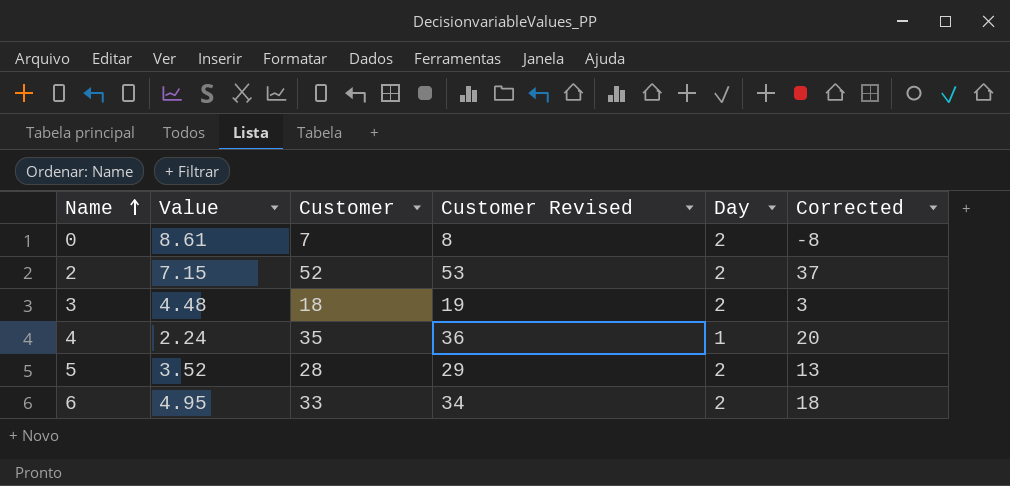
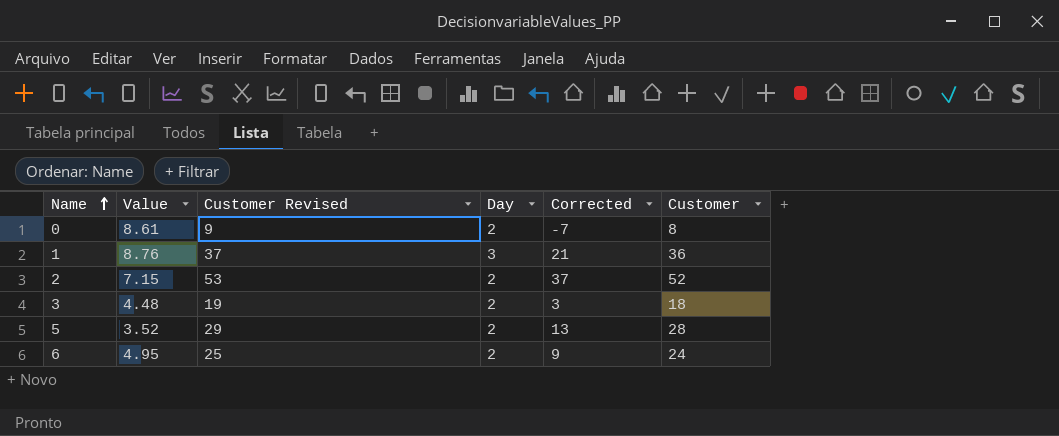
column Customer | position: 3 -> 6
row 4: 2.24 | 35 | 36 | 1 | 20 -> none
0 | Customer Revised: 8 -> 9
0 | Corrected: -8 -> -7
0 | Customer: 7 -> 8
row 1: none -> 8.76 | 37 | 3 | 21 | 36
6 | Customer Revised: 34 -> 25
6 | Corrected: 18 -> 9
6 | Customer: 33 -> 24

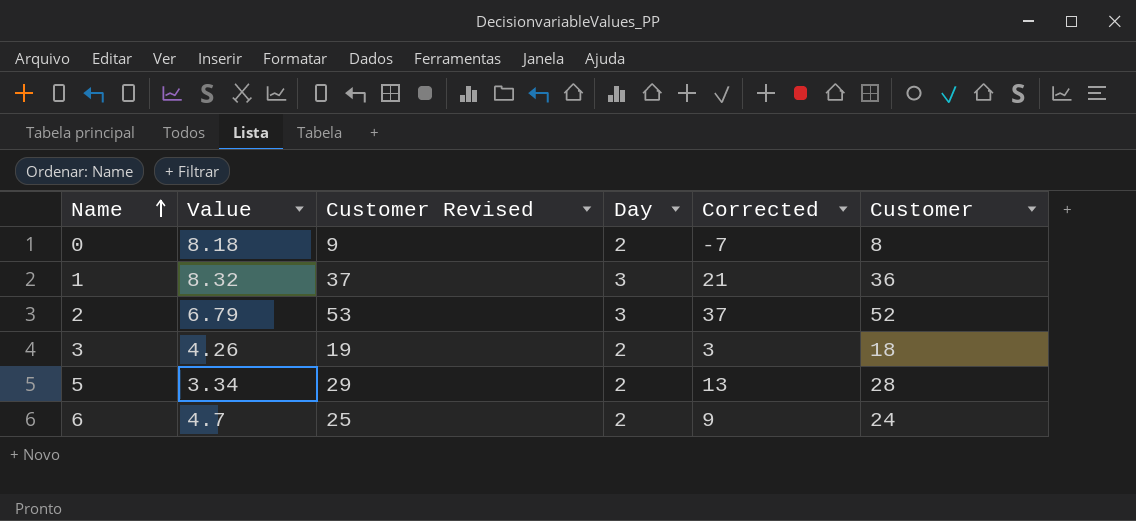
0 | Value: 8.61 -> 8.18
1 | Value: 8.76 -> 8.32
2 | Value: 7.15 -> 6.79
2 | Day: 2 -> 3
3 | Value: 4.48 -> 4.26
5 | Value: 3.52 -> 3.34
6 | Value: 4.95 -> 4.7

